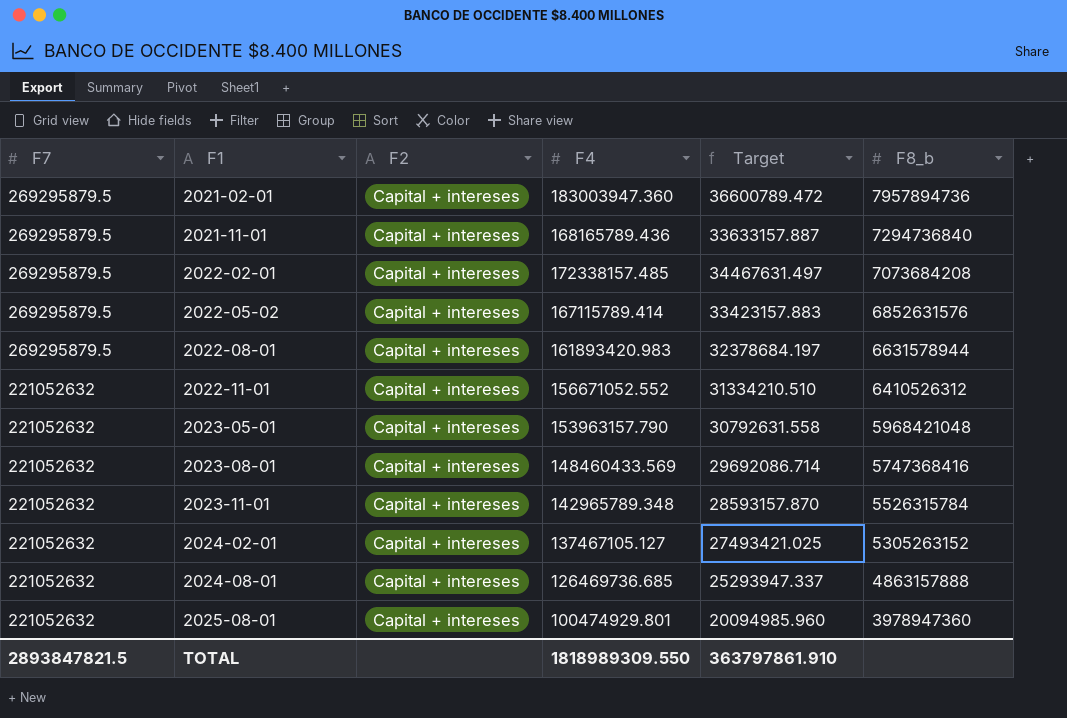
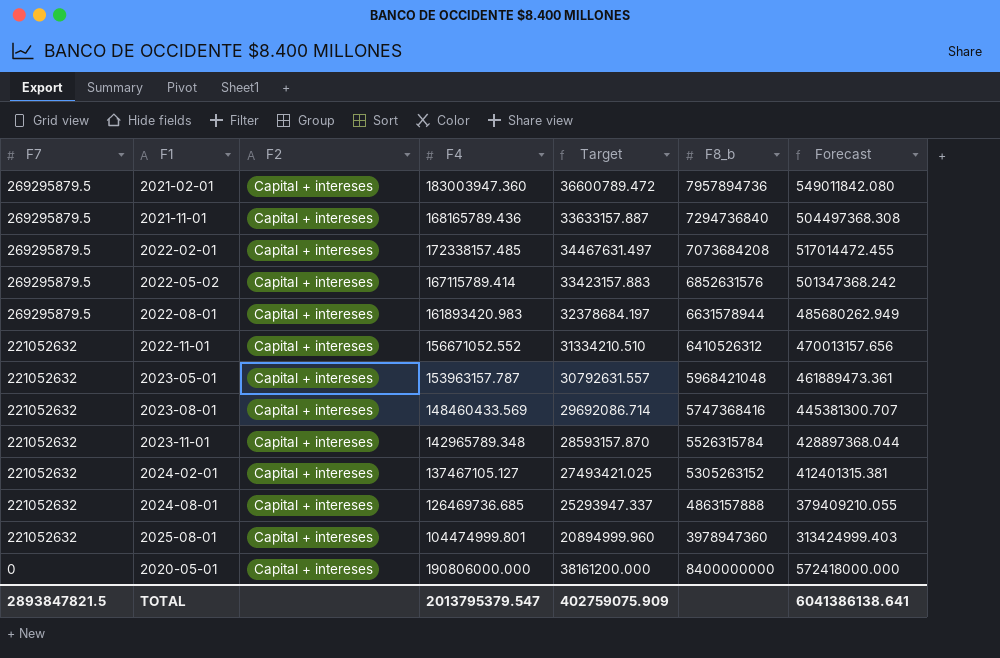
column Forecast | formula: none -> [F4] * 3
2023-05-01 | F4: 153963157.790 -> 153963157.787
2023-05-01 | Target: 30792631.558 -> 30792631.557
2025-08-01 | F4: 100474929.801 -> 104474999.801
2025-08-01 | Target: 20094985.960 -> 20894999.960
row 2020-05-01: none -> 0 | Capital + intereses | 190806000.000 | 38161200.000 | 8400000000 | 572418000.000
TOTAL | F4: 1818989309.550 -> 2013795379.547
TOTAL | Target: 363797861.910 -> 402759075.909

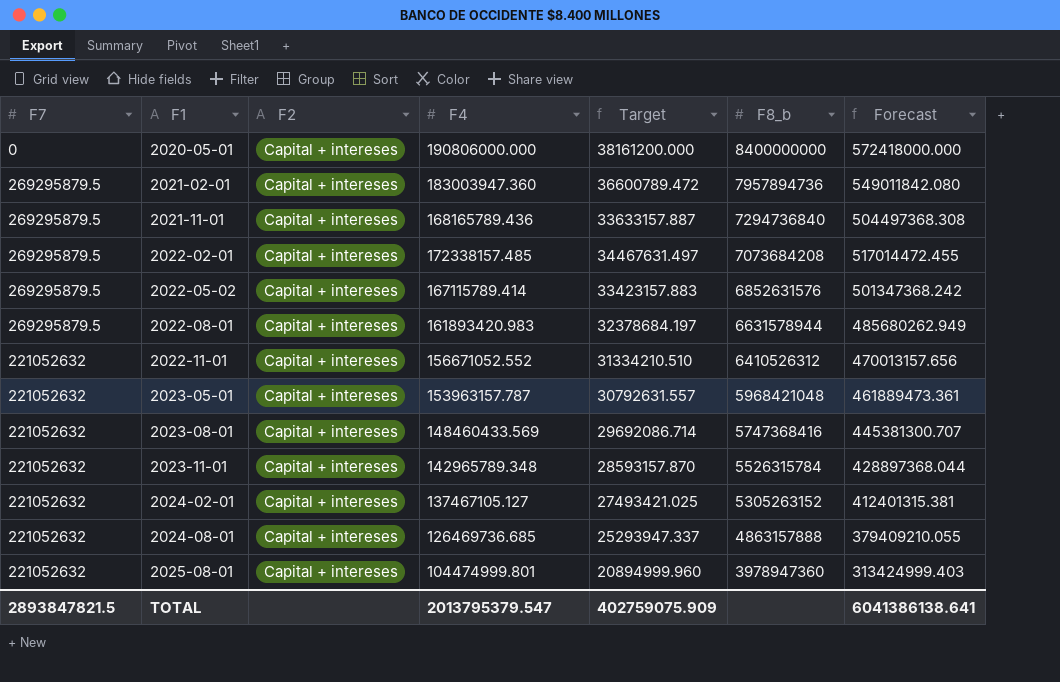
row order: F7 descending -> F1 ascending

